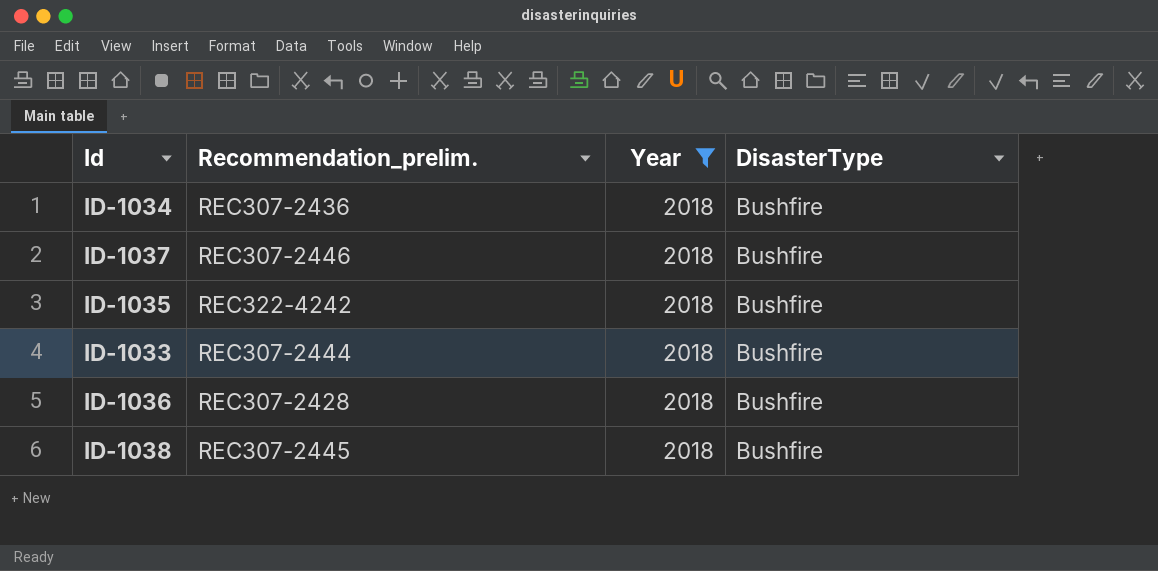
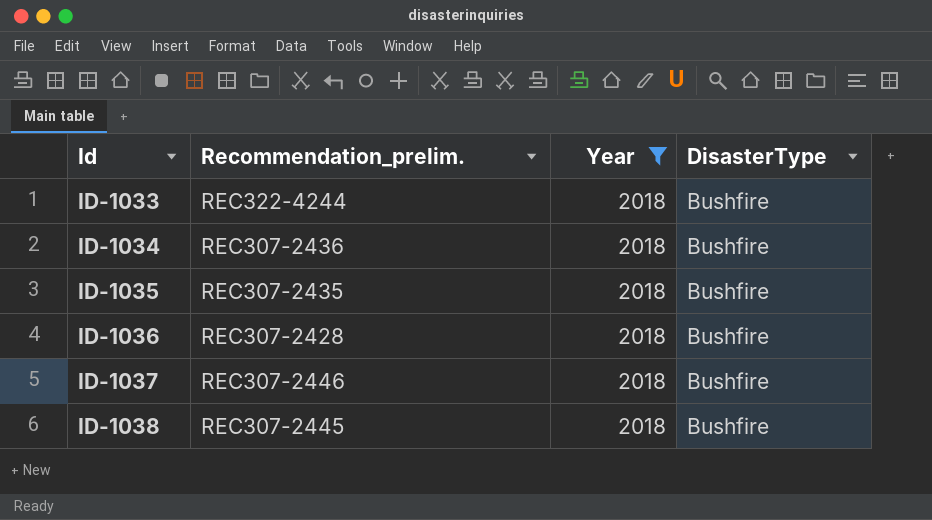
row order: none -> Id ascending
ID-1033 | Recommendation_prelim.: REC307-2444 -> REC322-4244
ID-1035 | Recommendation_prelim.: REC322-4242 -> REC307-2435

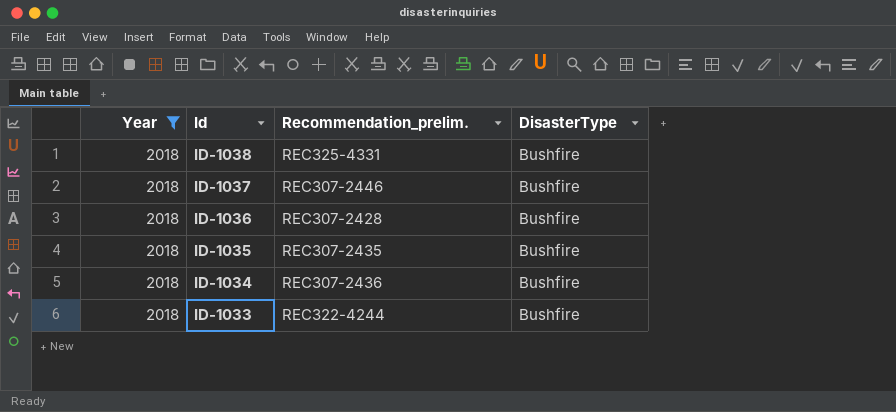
row order: Id ascending -> Id descending
column Year | position: 3 -> 1
ID-1038 | Recommendation_prelim.: REC307-2445 -> REC325-4331

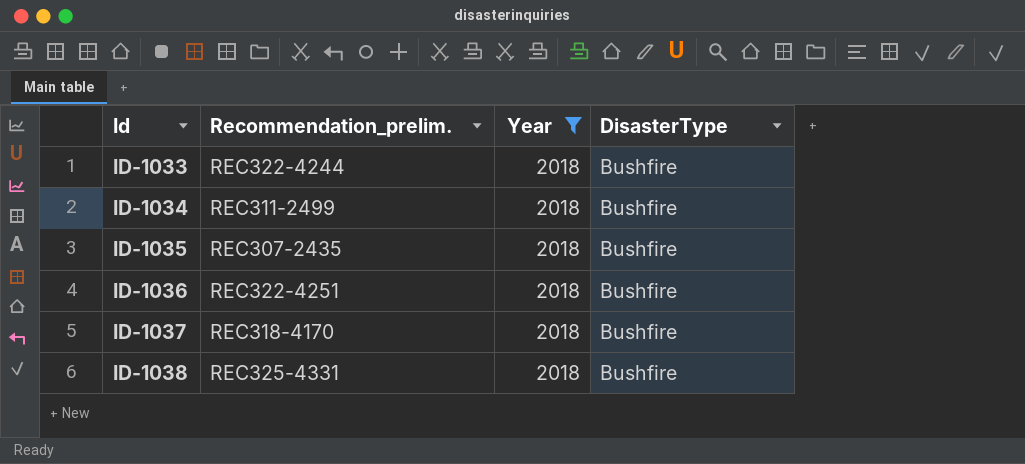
row order: Id descending -> Id ascending
column Year | position: 1 -> 3
ID-1034 | Recommendation_prelim.: REC307-2436 -> REC311-2499
ID-1036 | Recommendation_prelim.: REC307-2428 -> REC322-4251
ID-1037 | Recommendation_prelim.: REC307-2446 -> REC318-4170

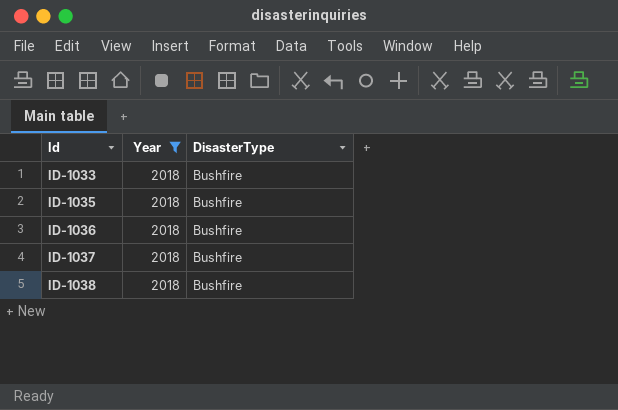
column Recommendation_prelim. | position: 2 -> none
row ID-1034: REC311-2499 | 2018 | Bushfire -> none

